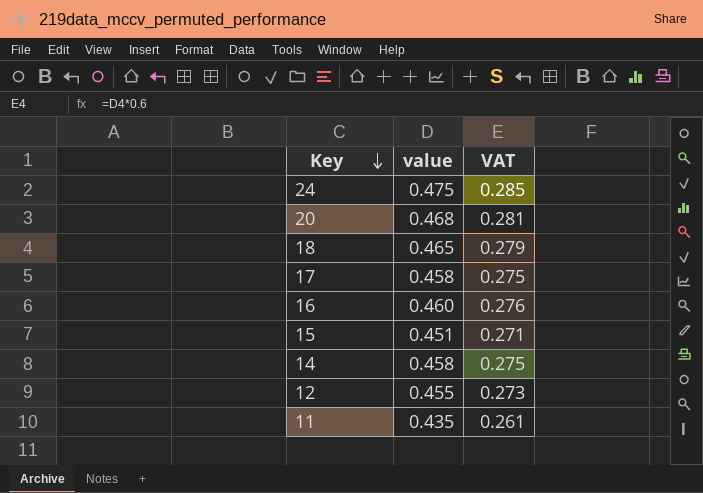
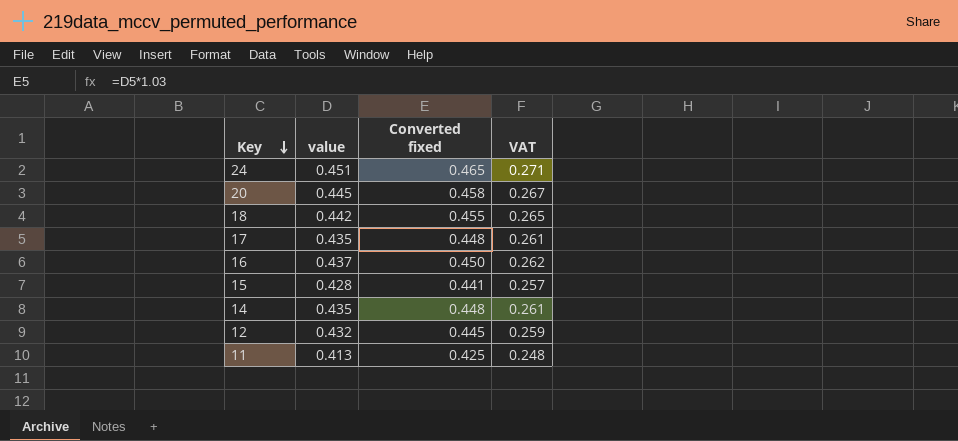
column Converted fixed | formula: none -> [value] * 1.03
24 | value: 0.475 -> 0.451
24 | VAT: 0.285 -> 0.271
20 | value: 0.468 -> 0.445
20 | VAT: 0.281 -> 0.267
18 | value: 0.465 -> 0.442
18 | VAT: 0.279 -> 0.265
17 | value: 0.458 -> 0.435
17 | VAT: 0.275 -> 0.261
16 | value: 0.460 -> 0.437
16 | VAT: 0.276 -> 0.262
15 | value: 0.451 -> 0.428
15 | VAT: 0.271 -> 0.257
14 | value: 0.458 -> 0.435
14 | VAT: 0.275 -> 0.261
12 | value: 0.455 -> 0.432
12 | VAT: 0.273 -> 0.259
11 | value: 0.435 -> 0.413
11 | VAT: 0.261 -> 0.248

